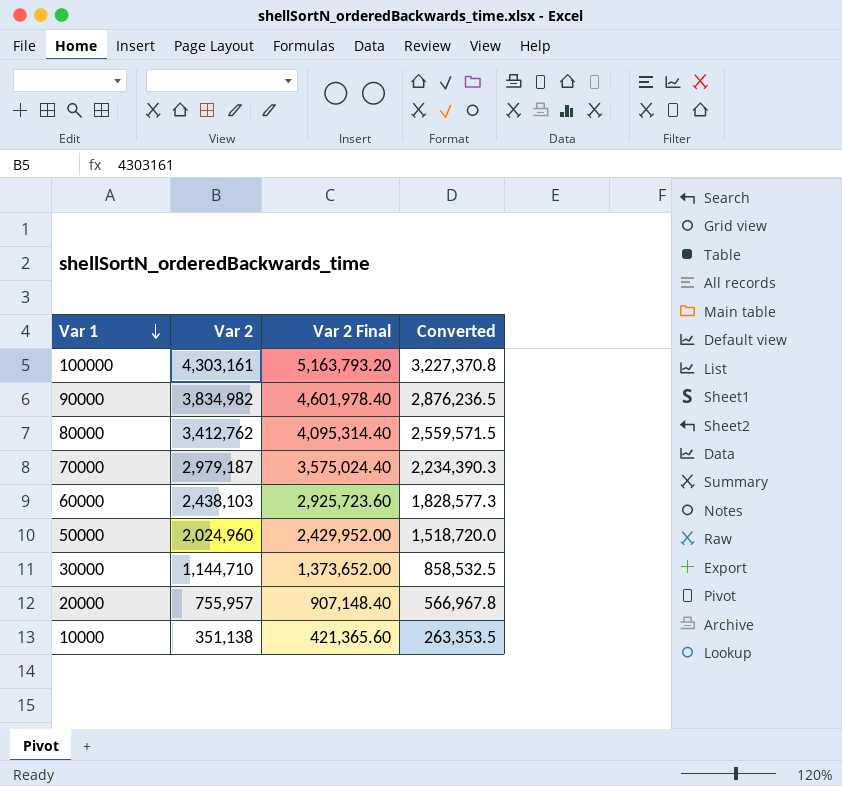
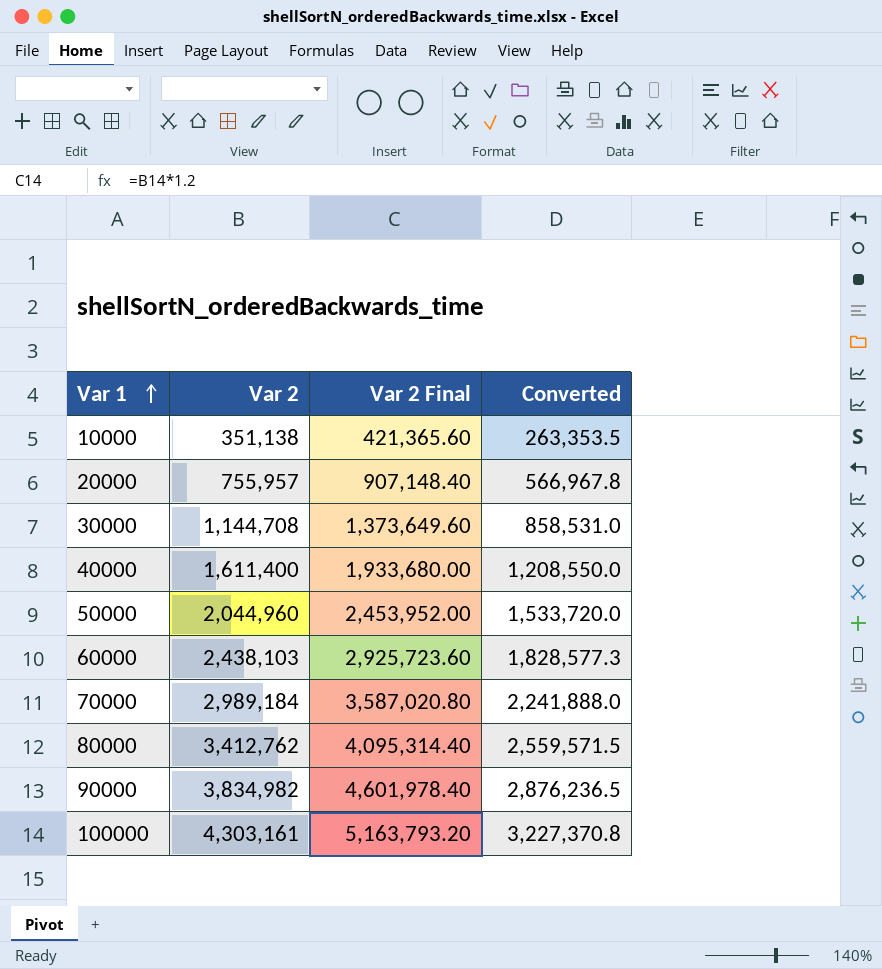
row order: Var 1 descending -> Var 1 ascending
30000 | Var 2: 1,144,710 -> 1,144,708
30000 | Var 2 Final: 1,373,652.00 -> 1,373,649.60
30000 | Converted: 858,532.5 -> 858,531.0
row 40000: none -> 1,611,400 | 1,933,680.00 | 1,208,550.0
50000 | Var 2: 2,024,960 -> 2,044,960
50000 | Var 2 Final: 2,429,952.00 -> 2,453,952.00
50000 | Converted: 1,518,720.0 -> 1,533,720.0
70000 | Var 2: 2,979,187 -> 2,989,184
70000 | Var 2 Final: 3,575,024.40 -> 3,587,020.80
70000 | Converted: 2,234,390.3 -> 2,241,888.0

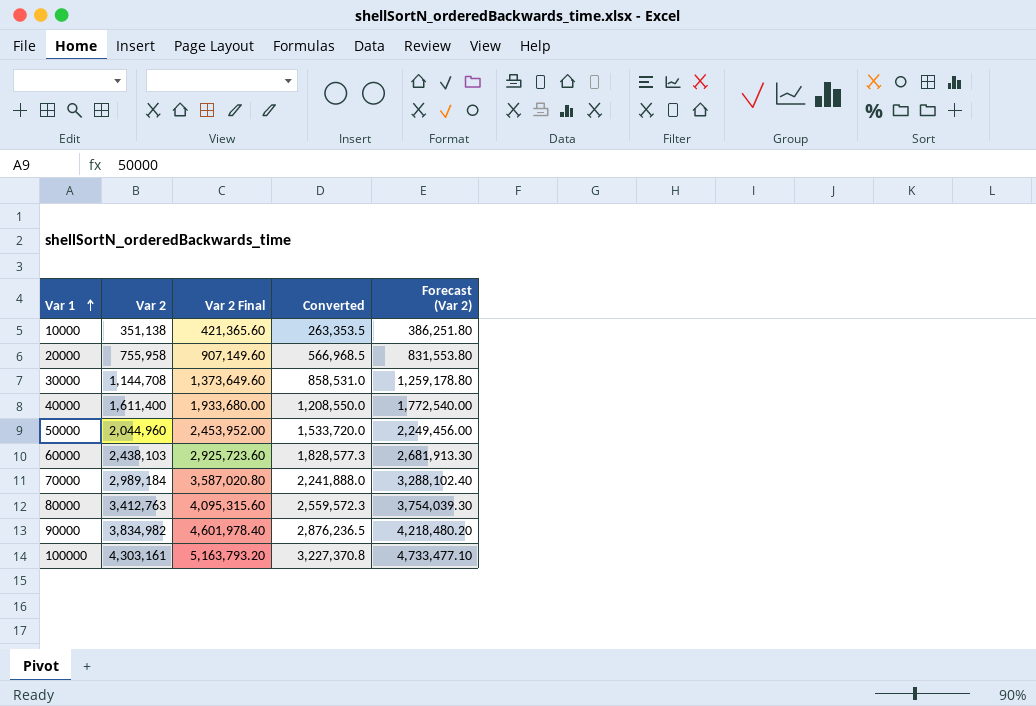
column Forecast (Var 2) | formula: none -> [Var 2] * 1.1
20000 | Var 2: 755,957 -> 755,958
20000 | Var 2 Final: 907,148.40 -> 907,149.60
20000 | Converted: 566,967.8 -> 566,968.5
80000 | Var 2: 3,412,762 -> 3,412,763
80000 | Var 2 Final: 4,095,314.40 -> 4,095,315.60
80000 | Converted: 2,559,571.5 -> 2,559,572.3

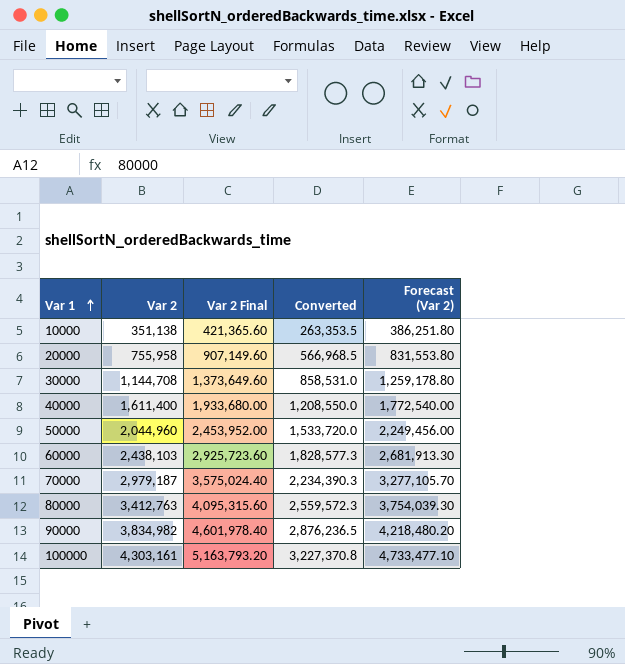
70000 | Var 2: 2,989,184 -> 2,979,187
70000 | Var 2 Final: 3,587,020.80 -> 3,575,024.40
70000 | Converted: 2,241,888.0 -> 2,234,390.3
70000 | Forecast (Var 2): 3,288,102.40 -> 3,277,105.70

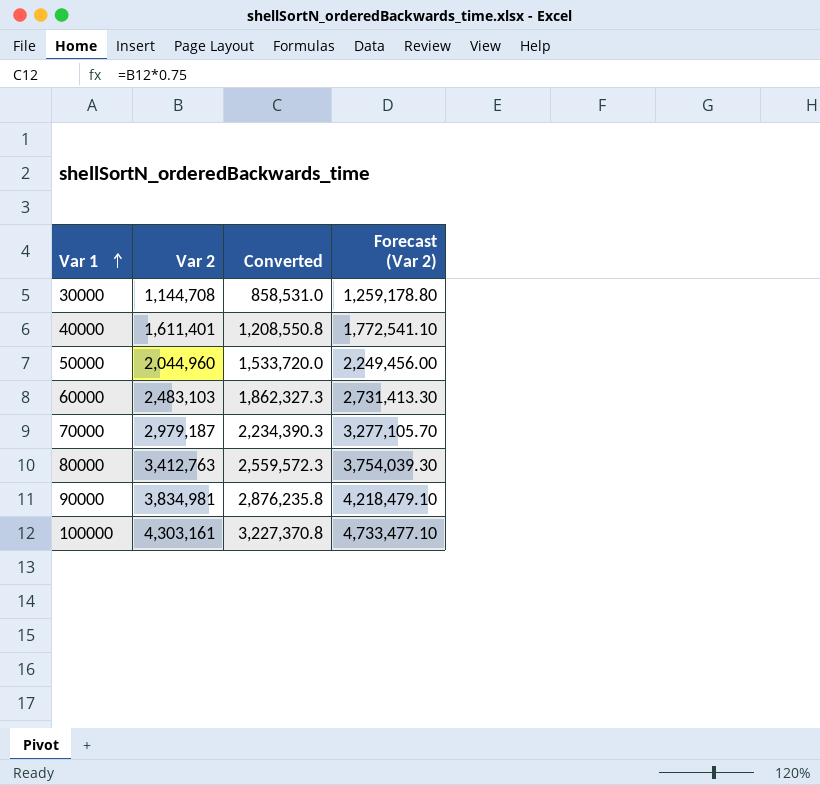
column Var 2 Final | formula: [Var 2] * 1.2 -> none
row 10000: 351,138 | 421,365.60 | 263,353.5 | 386,251.80 -> none
row 20000: 755,958 | 907,149.60 | 566,968.5 | 831,553.80 -> none
40000 | Var 2: 1,611,400 -> 1,611,401
40000 | Converted: 1,208,550.0 -> 1,208,550.8
40000 | Forecast (Var 2): 1,772,540.00 -> 1,772,541.10
60000 | Var 2: 2,438,103 -> 2,483,103
60000 | Converted: 1,828,577.3 -> 1,862,327.3
60000 | Forecast (Var 2): 2,681,913.30 -> 2,731,413.30
90000 | Var 2: 3,834,982 -> 3,834,981
90000 | Converted: 2,876,236.5 -> 2,876,235.8
90000 | Forecast (Var 2): 4,218,480.20 -> 4,218,479.10

